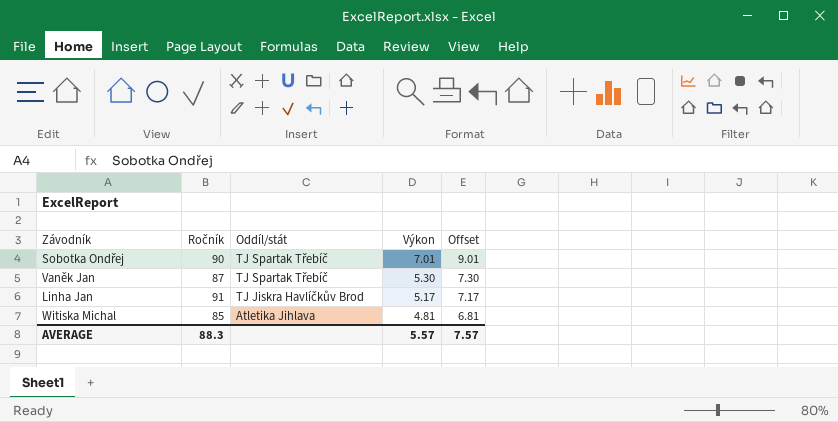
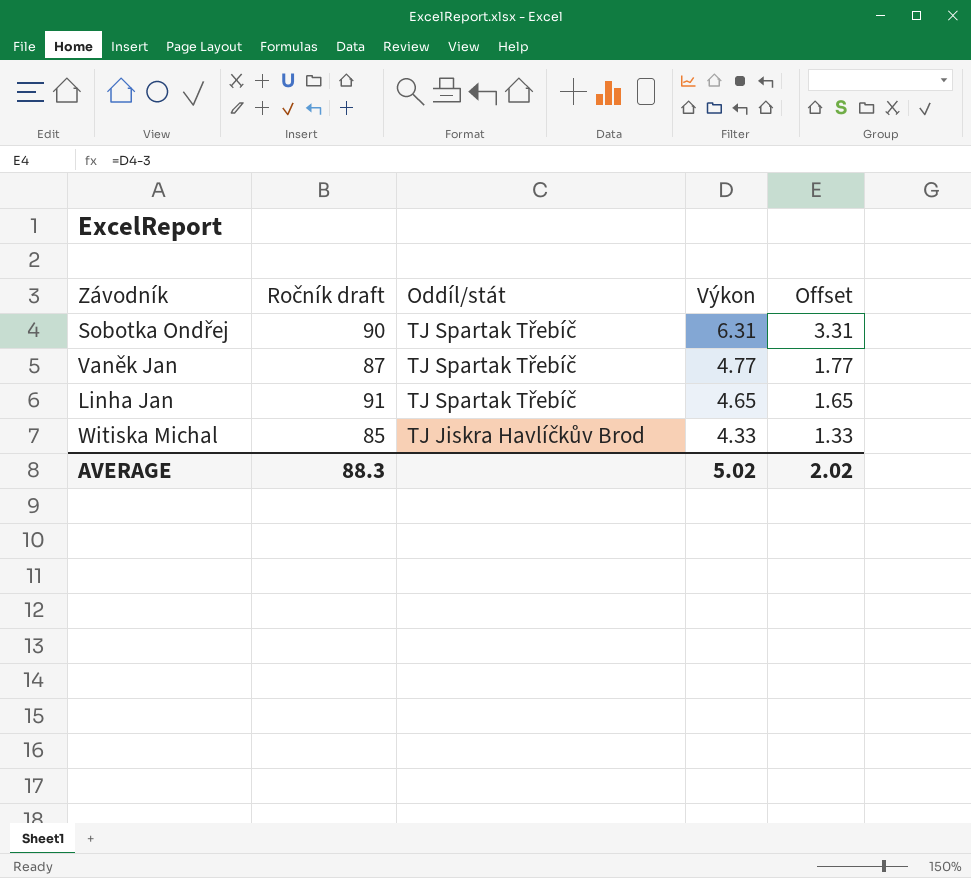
column name: Ročník -> Ročník draft
column Offset | formula: [Výkon] + 2 -> [Výkon] - 3
Sobotka Ondřej | Výkon: 7.01 -> 6.31
Vaněk Jan | Výkon: 5.30 -> 4.77
Linha Jan | Oddíl/stát: TJ Jiskra Havlíčkův Brod -> TJ Spartak Třebíč
Linha Jan | Výkon: 5.17 -> 4.65
Witiska Michal | Oddíl/stát: Atletika Jihlava -> TJ Jiskra Havlíčkův Brod
Witiska Michal | Výkon: 4.81 -> 4.33
AVERAGE | Výkon: 5.57 -> 5.02
AVERAGE | Offset: 7.57 -> 2.02

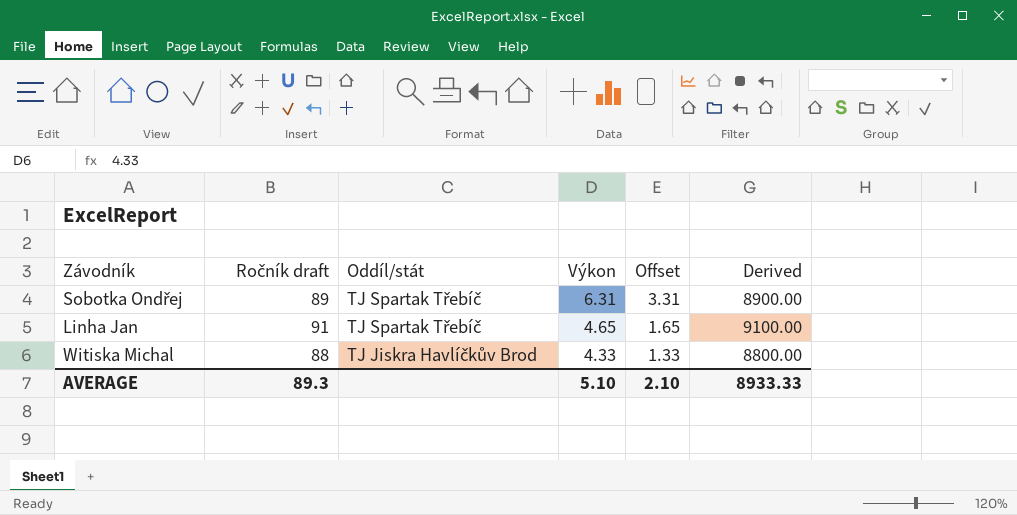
column Derived | formula: none -> [Ročník draft] * 100
row Vaněk Jan: 87 | TJ Spartak Třebíč | 4.77 | 1.77 -> none
Sobotka Ondřej | Ročník draft: 90 -> 89
Witiska Michal | Ročník draft: 85 -> 88
AVERAGE | Ročník draft: 88.3 -> 89.3
AVERAGE | Výkon: 5.02 -> 5.10
AVERAGE | Offset: 2.02 -> 2.10

